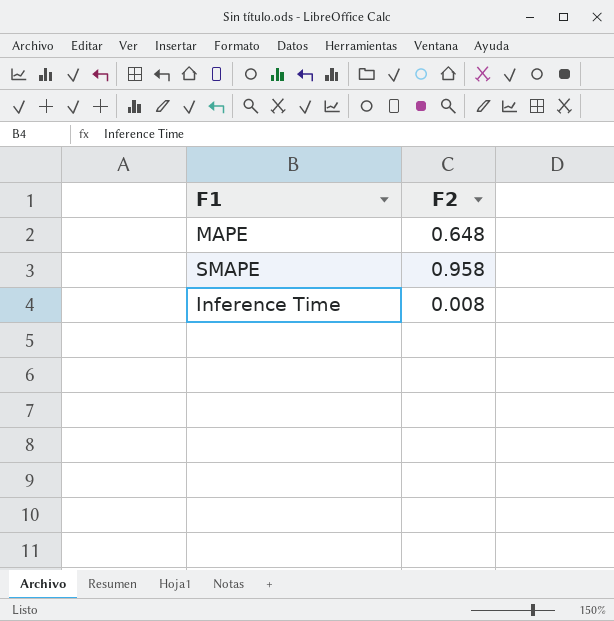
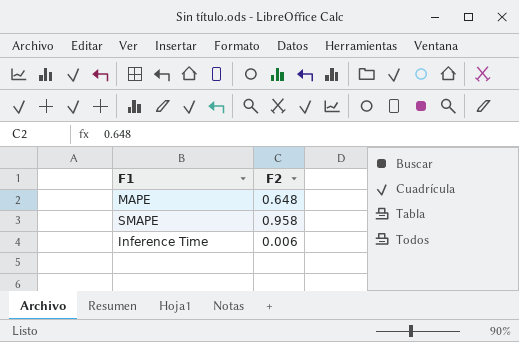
Inference Time | F2: 0.008 -> 0.006

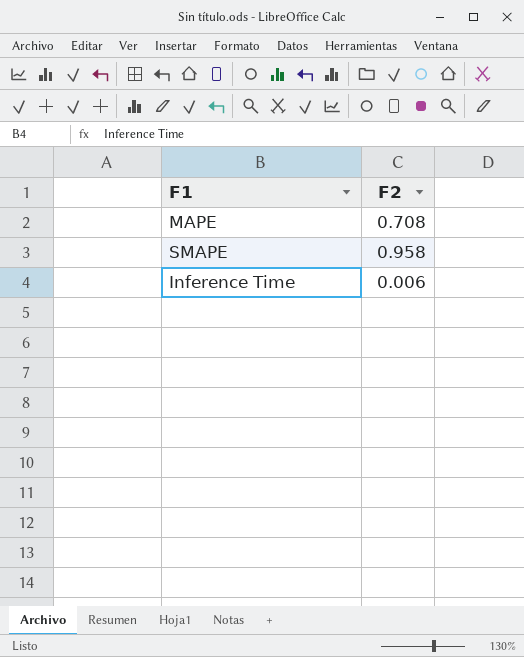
MAPE | F2: 0.648 -> 0.708

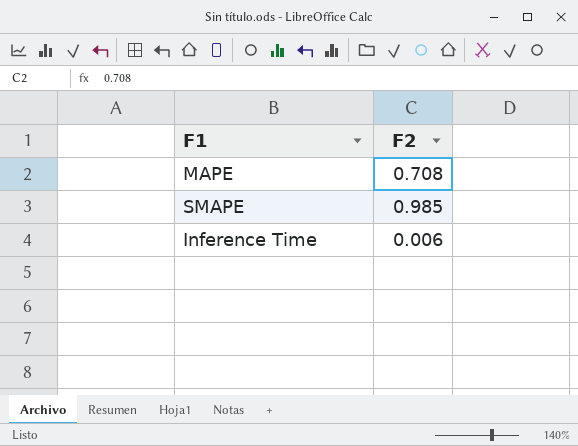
SMAPE | F2: 0.958 -> 0.985

